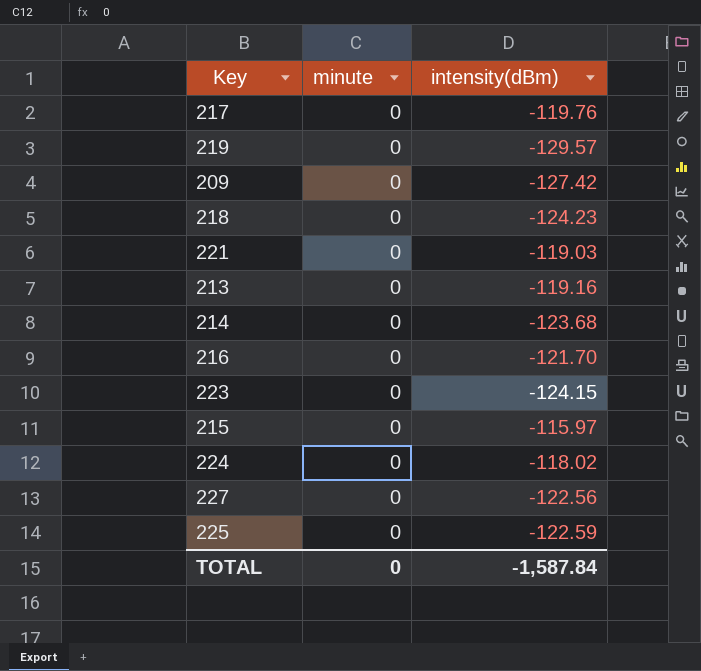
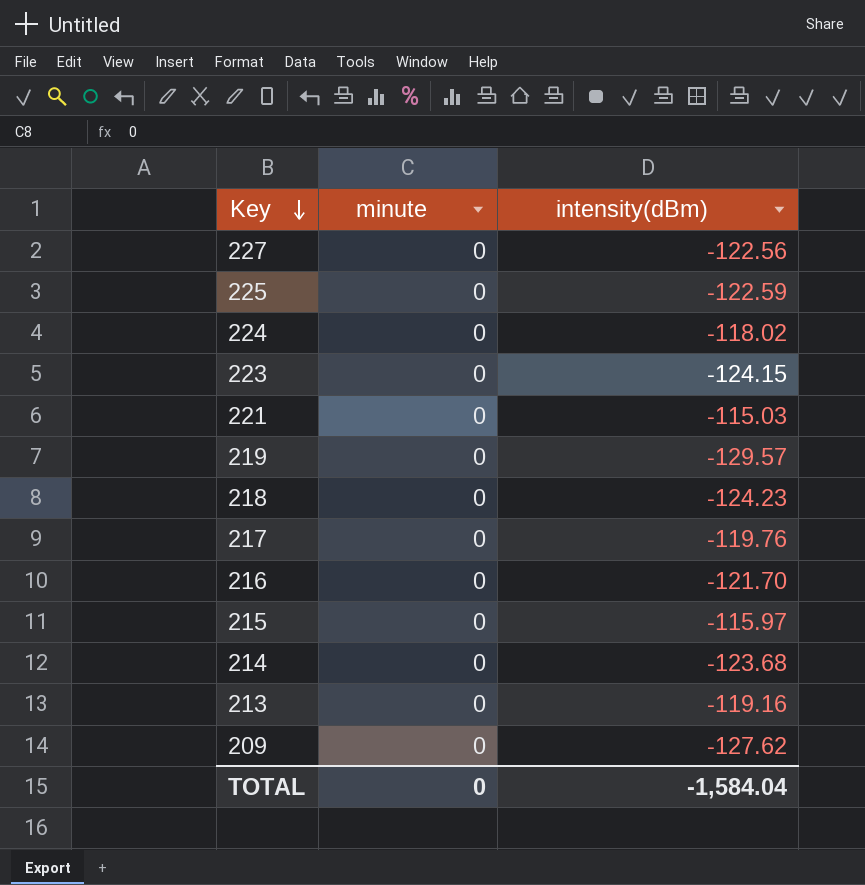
row order: none -> Key descending
221 | intensity(dBm): -119.03 -> -115.03
209 | intensity(dBm): -127.42 -> -127.62
TOTAL | intensity(dBm): -1,587.84 -> -1,584.04

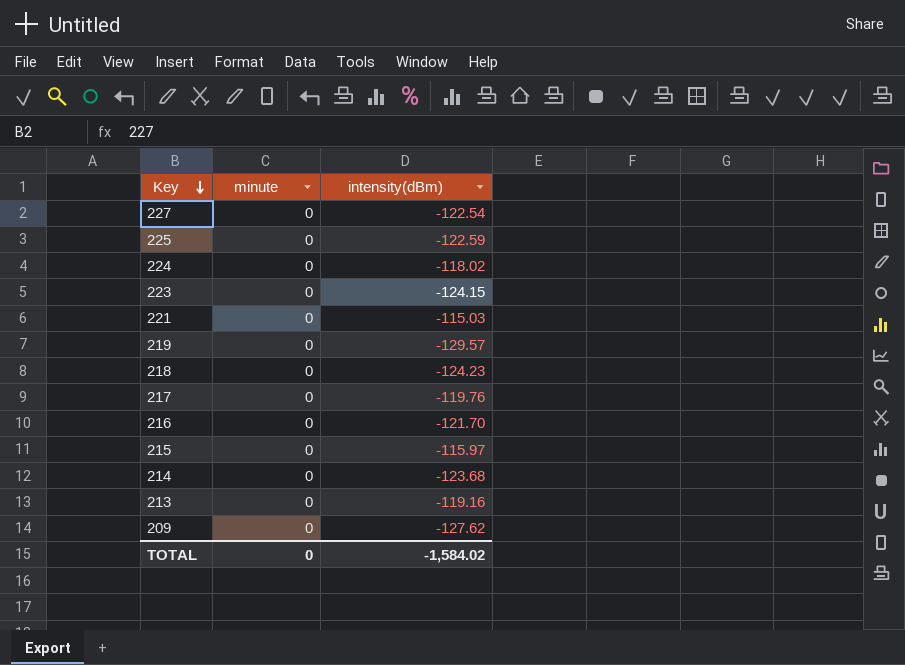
227 | intensity(dBm): -122.56 -> -122.54
TOTAL | intensity(dBm): -1,584.04 -> -1,584.02

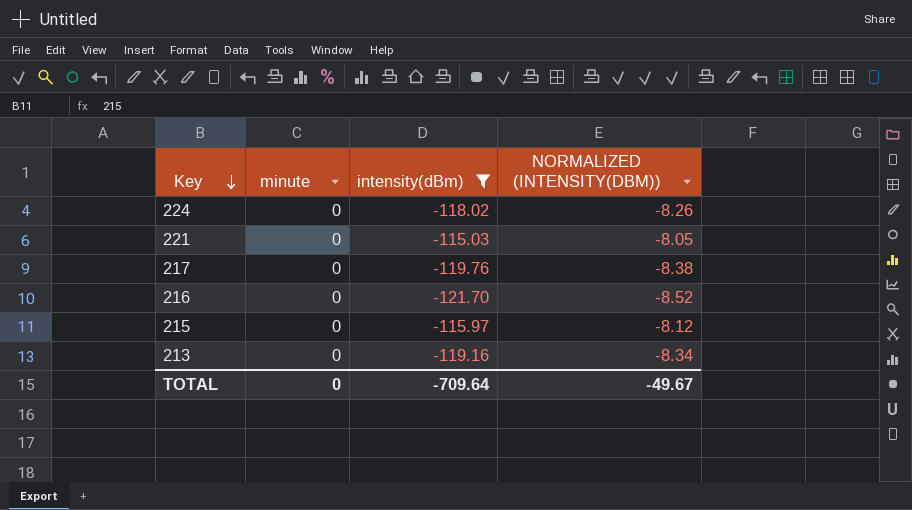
filter: none -> intensity(dBm) >= -121.70
column NORMALIZED (INTENSITY(DBM)) | formula: none -> [intensity(dBm)] * 0.07
TOTAL | intensity(dBm): -1,584.02 -> -709.64

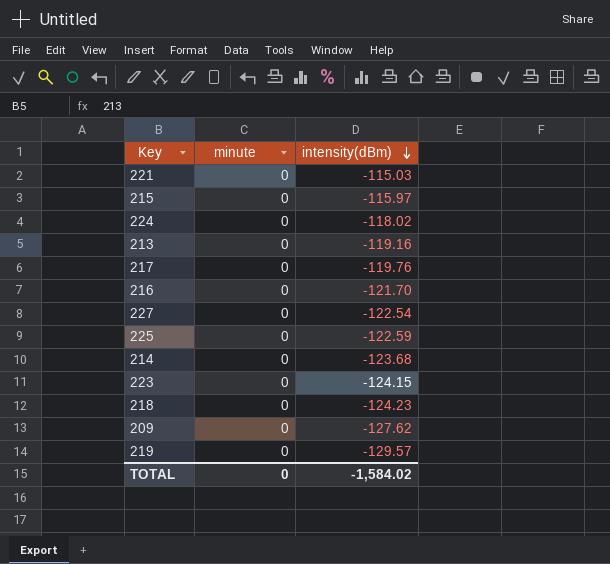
filter: intensity(dBm) >= -121.70 -> none
row order: Key descending -> intensity(dBm) descending
column NORMALIZED (INTENSITY(DBM)) | formula: [intensity(dBm)] * 0.07 -> none
TOTAL | intensity(dBm): -709.64 -> -1,584.02

